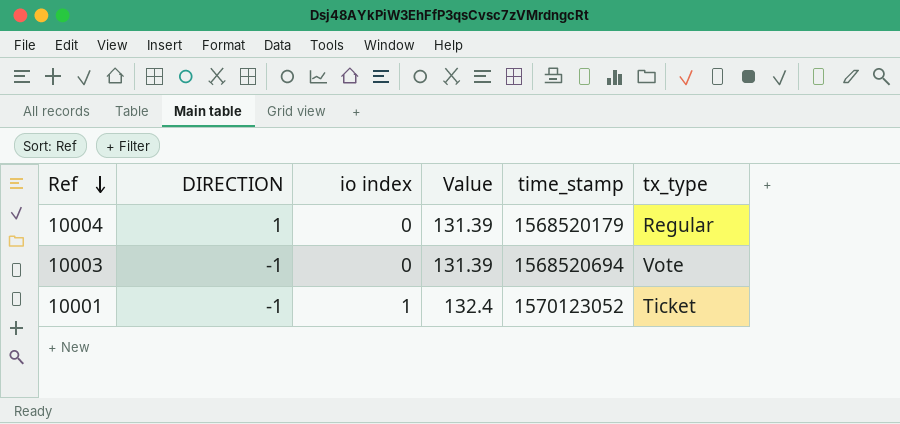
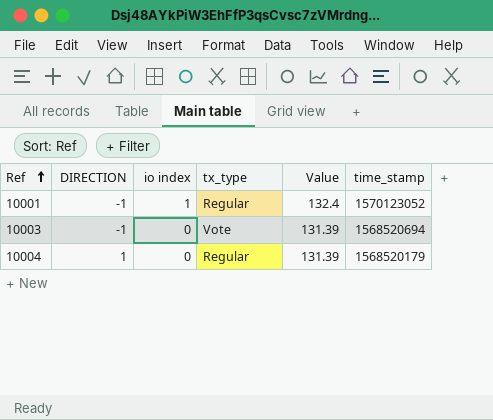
row order: Ref descending -> Ref ascending
column tx_type | position: 6 -> 4
10001 | tx_type: Ticket -> Regular

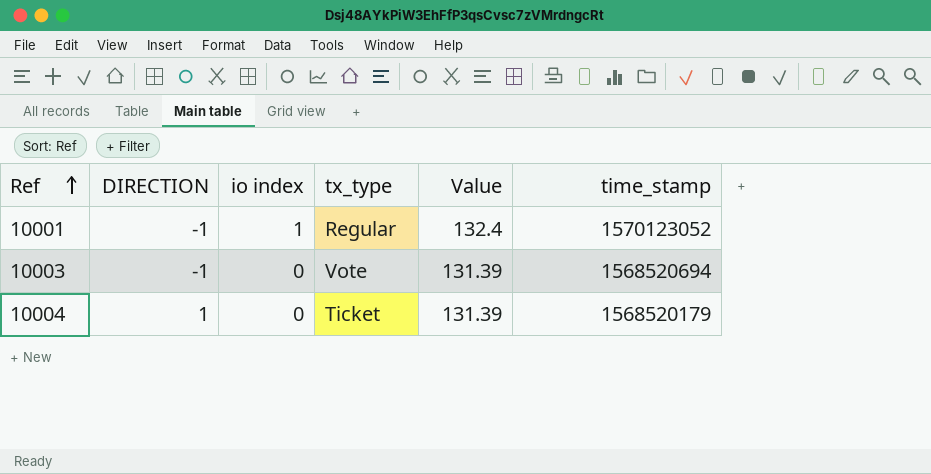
10004 | tx_type: Regular -> Ticket

